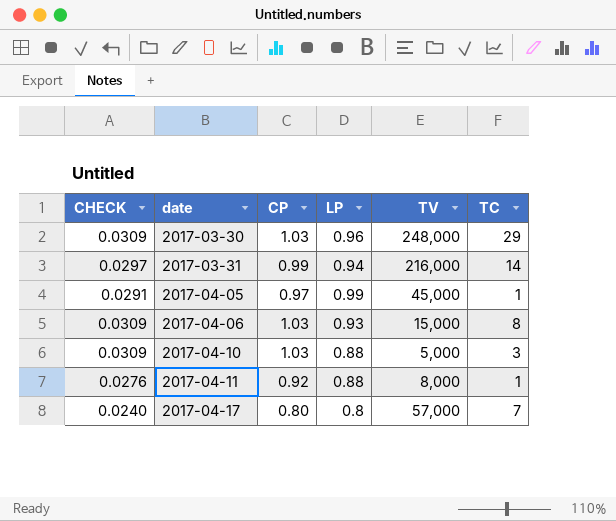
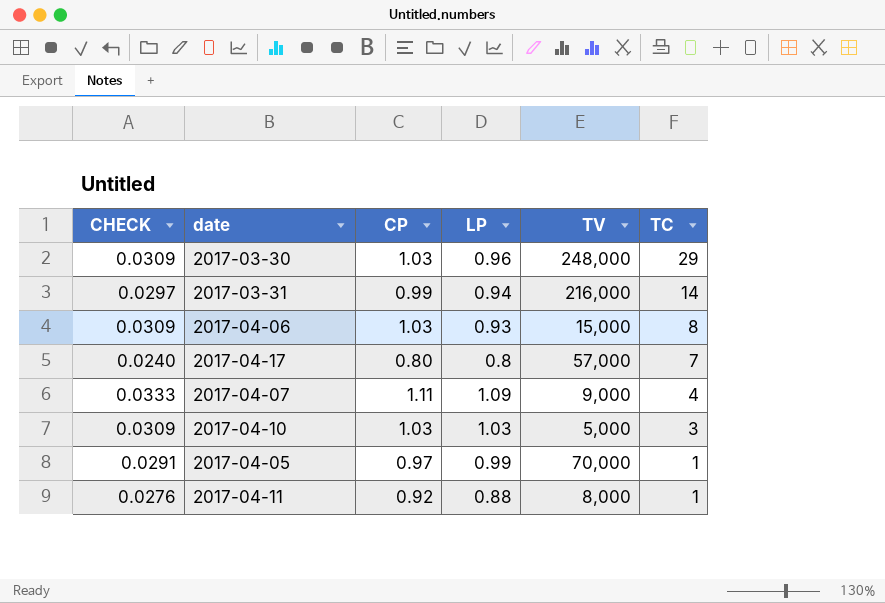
row order: date ascending -> TC descending
row 2017-04-07: none -> 0.0333 | 1.11 | 1.09 | 9,000 | 4
2017-04-10 | LP: 0.88 -> 1.03
2017-04-05 | TV: 45,000 -> 70,000

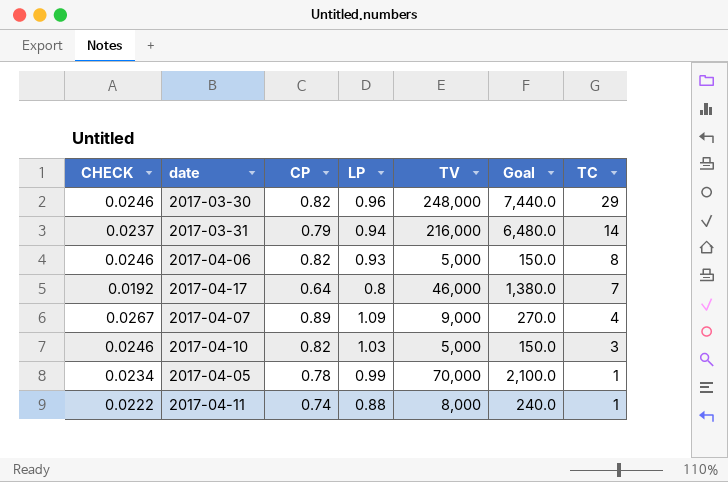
column Goal | formula: none -> [TV] * 0.03
2017-03-30 | CHECK: 0.0309 -> 0.0246
2017-03-30 | CP: 1.03 -> 0.82
2017-03-31 | CHECK: 0.0297 -> 0.0237
2017-03-31 | CP: 0.99 -> 0.79
2017-04-06 | CHECK: 0.0309 -> 0.0246
2017-04-06 | CP: 1.03 -> 0.82
2017-04-06 | TV: 15,000 -> 5,000
2017-04-17 | CHECK: 0.0240 -> 0.0192
2017-04-17 | CP: 0.80 -> 0.64
2017-04-17 | TV: 57,000 -> 46,000
2017-04-07 | CHECK: 0.0333 -> 0.0267
2017-04-07 | CP: 1.11 -> 0.89
2017-04-10 | CHECK: 0.0309 -> 0.0246
2017-04-10 | CP: 1.03 -> 0.82
2017-04-05 | CHECK: 0.0291 -> 0.0234
2017-04-05 | CP: 0.97 -> 0.78
2017-04-11 | CHECK: 0.0276 -> 0.0222
2017-04-11 | CP: 0.92 -> 0.74

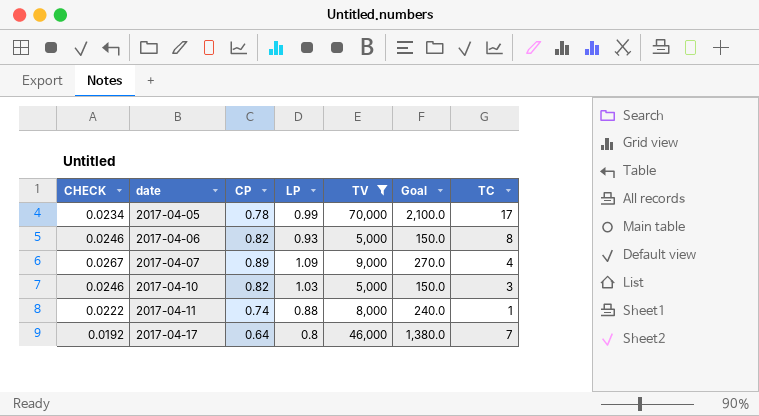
filter: none -> TV <= 70,000
row order: TC descending -> date ascending
2017-04-05 | TC: 1 -> 17

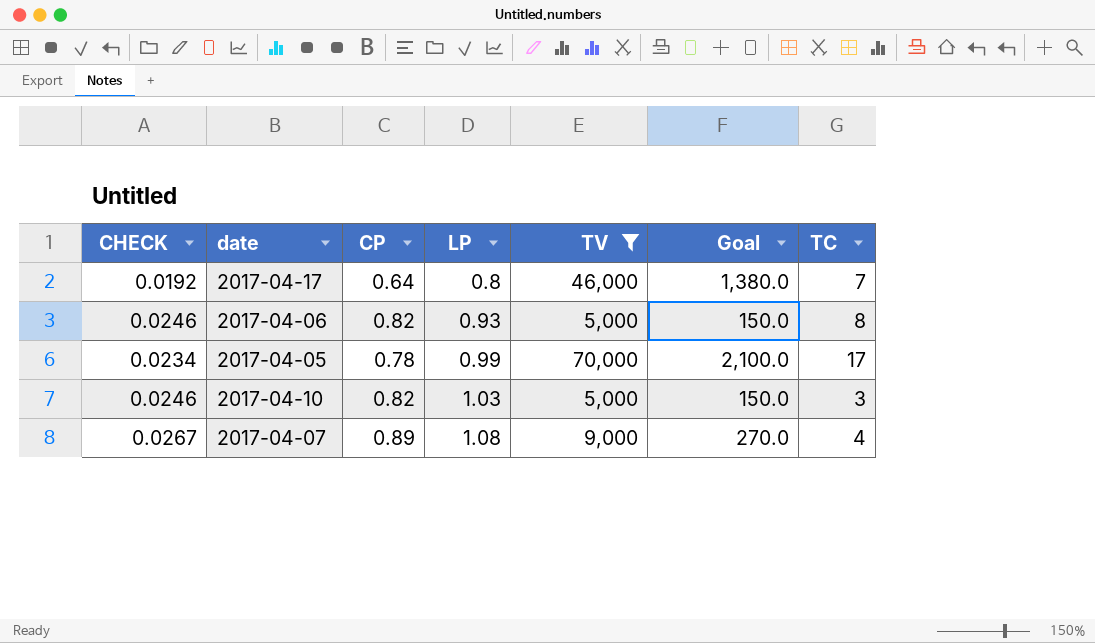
row order: date ascending -> LP ascending
row 2017-04-11: 0.0222 | 0.74 | 0.88 | 8,000 | 240.0 | 1 -> none
2017-04-07 | LP: 1.09 -> 1.08

